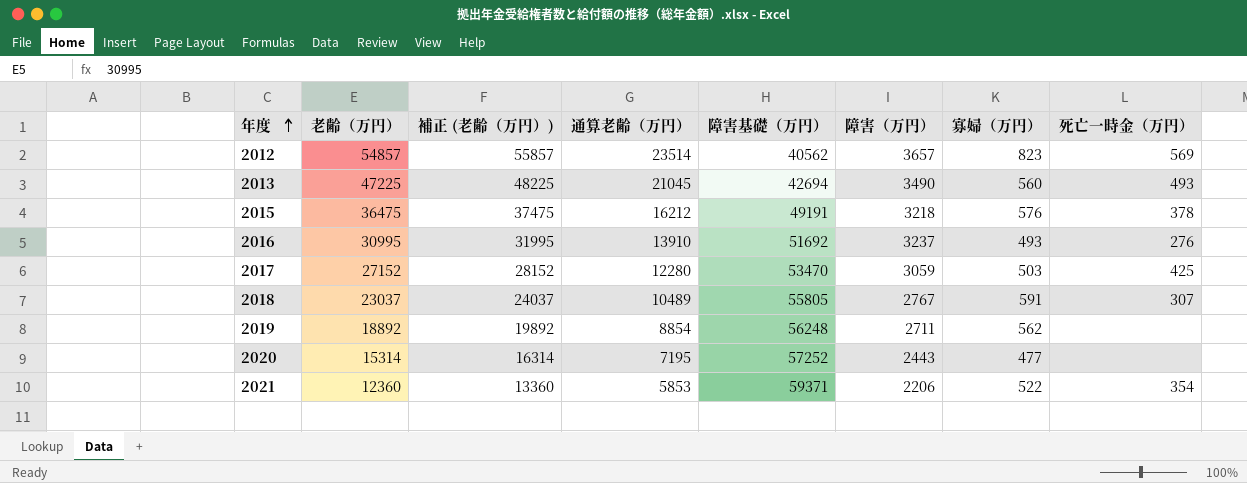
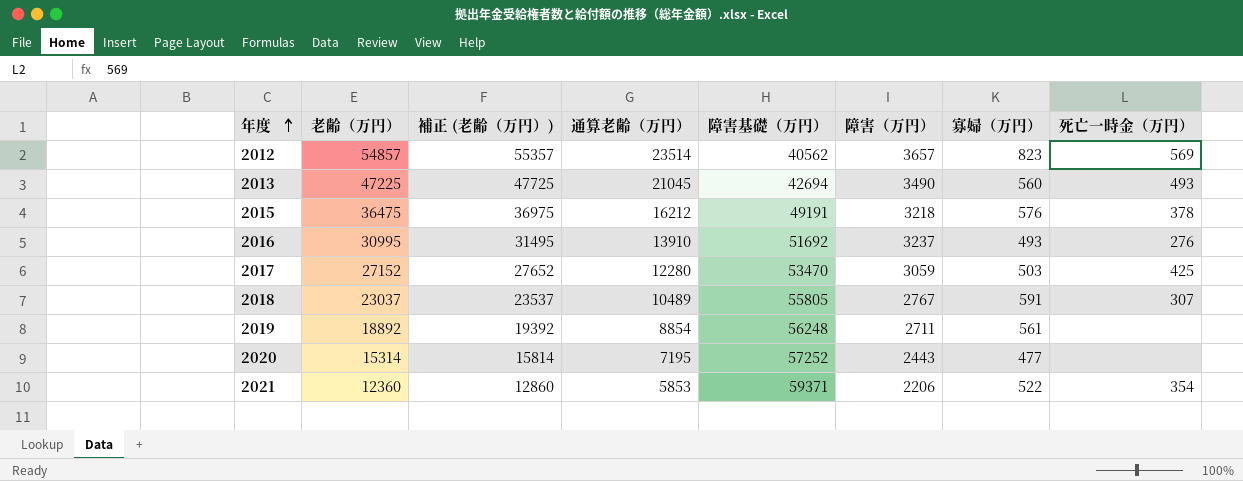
column 補正 (老齢（万円）) | formula: [老齢（万円）] + 1000 -> [老齢（万円）] + 500
2019 | 寡婦（万円）: 562 -> 561

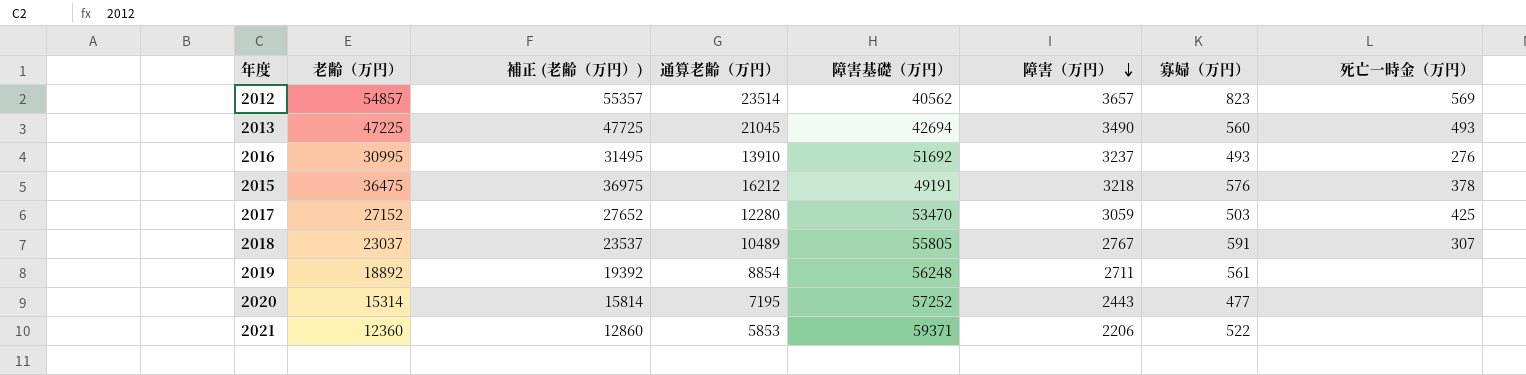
row order: 年度 ascending -> 障害（万円） descending
2021 | 死亡一時金（万円）: 354 -> none

